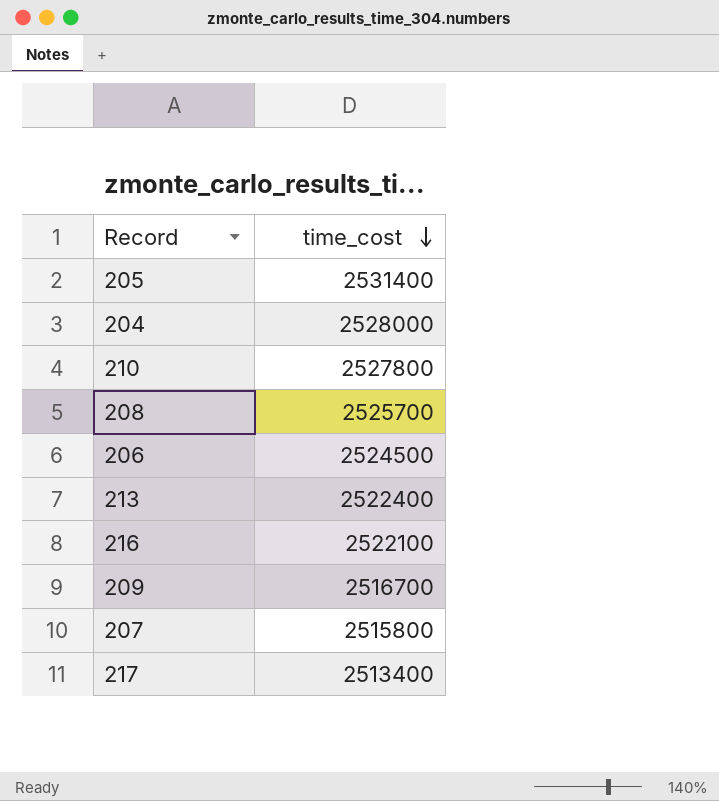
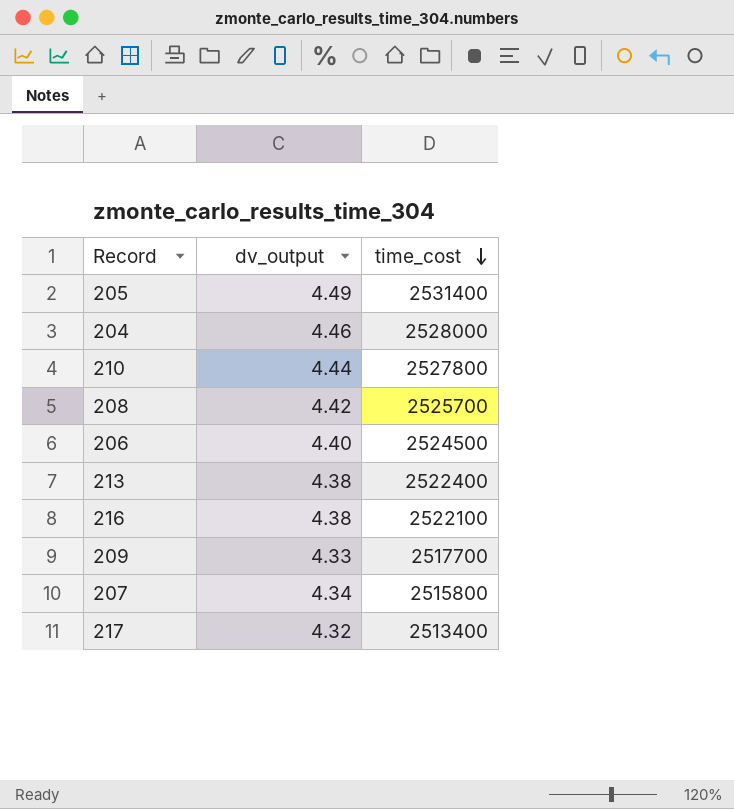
column dv_output | position: none -> 2
209 | time_cost: 2516700 -> 2517700

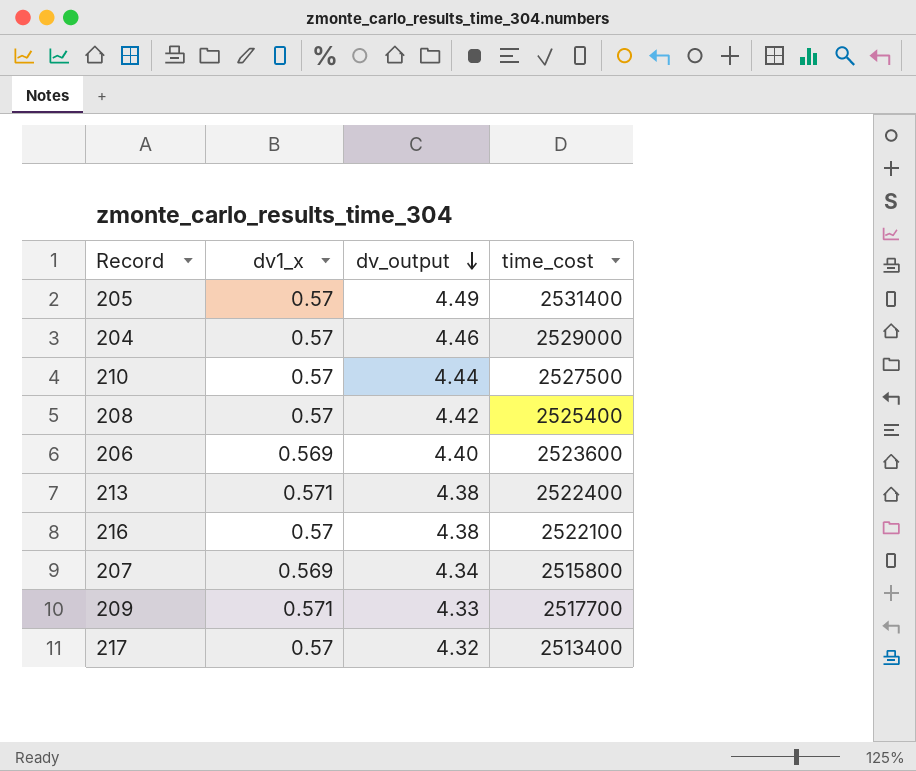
row order: time_cost descending -> dv_output descending
column dv1_x | position: none -> 2
204 | time_cost: 2528000 -> 2529000
210 | time_cost: 2527800 -> 2527500
208 | time_cost: 2525700 -> 2525400
206 | time_cost: 2524500 -> 2523600

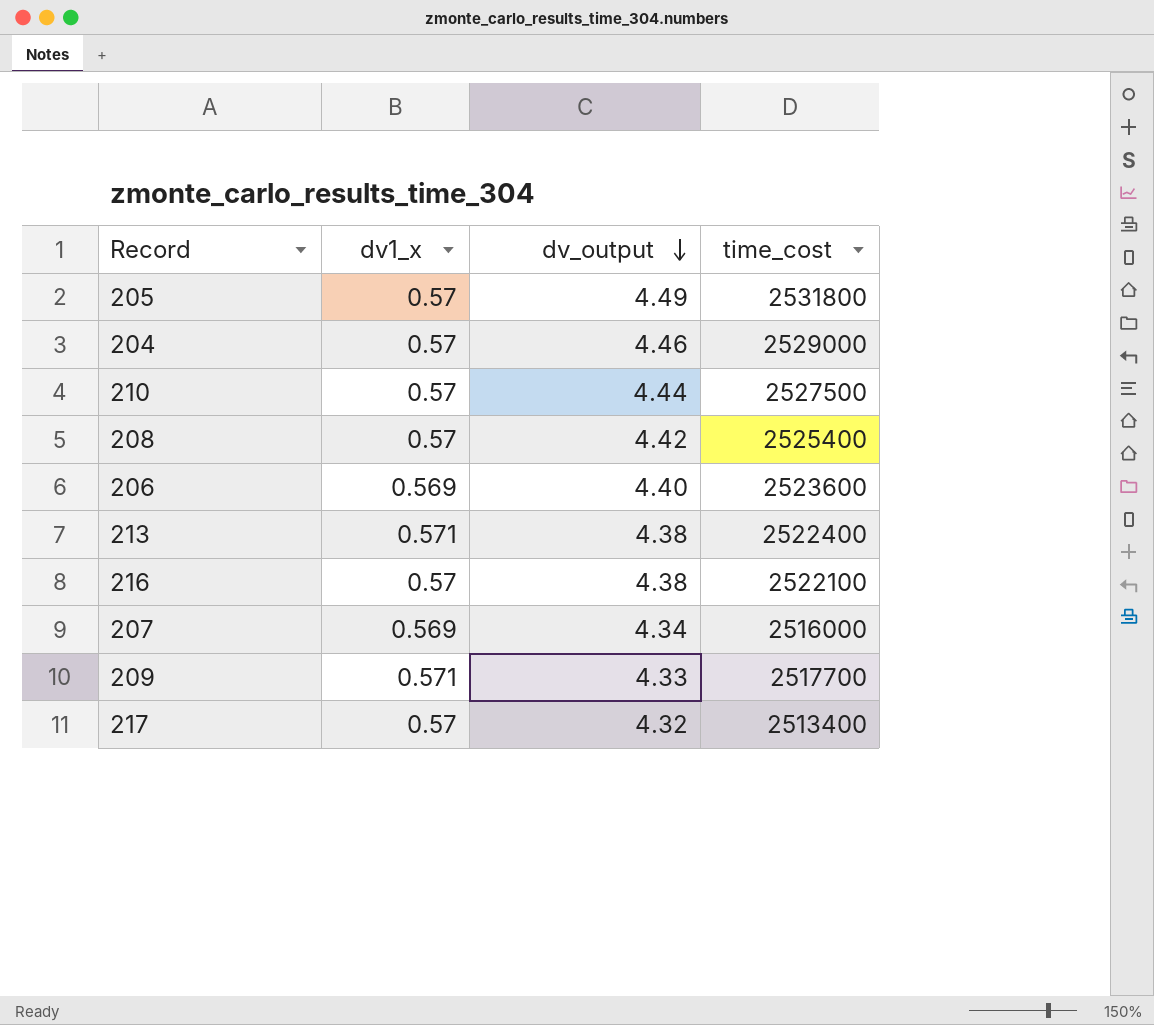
205 | time_cost: 2531400 -> 2531800
207 | time_cost: 2515800 -> 2516000

